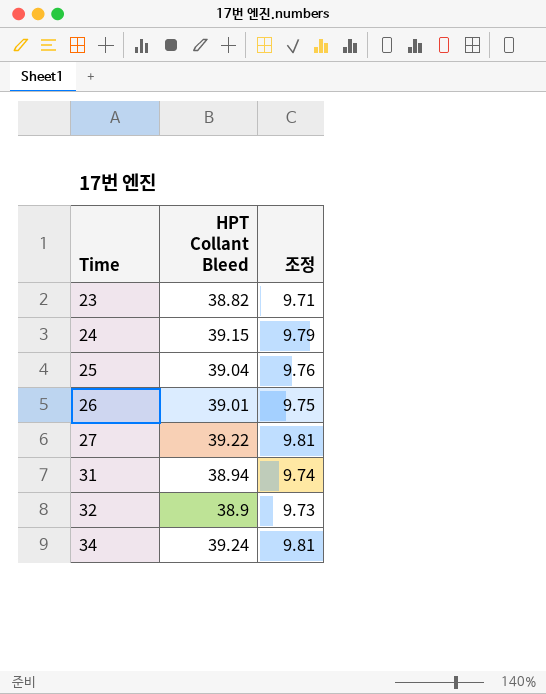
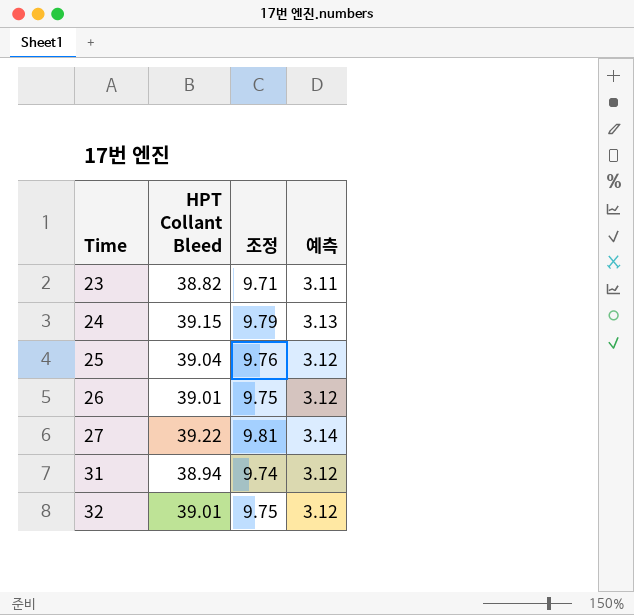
column 예측 | formula: none -> [HPT Collant Bleed] * 0.08
row 34: 39.24 | 9.81 -> none
32 | HPT Collant Bleed: 38.9 -> 39.01
32 | 조정: 9.73 -> 9.75

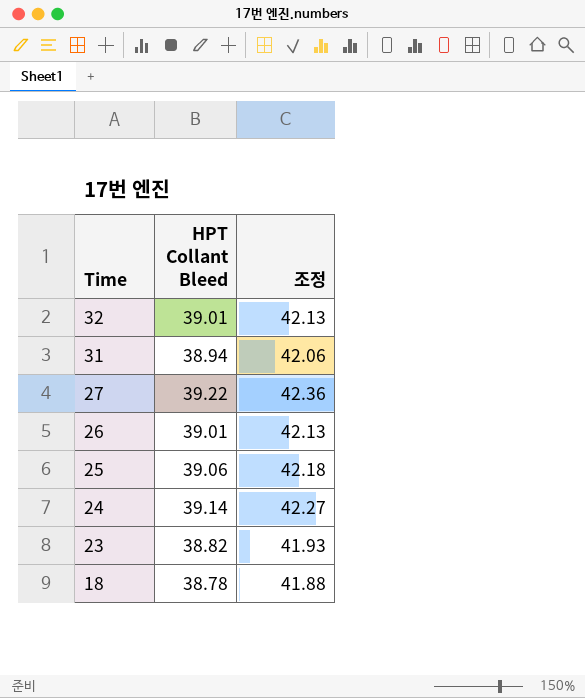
row order: Time ascending -> Time descending
column 예측 | formula: [HPT Collant Bleed] * 0.08 -> none
column 조정 | formula: [HPT Collant Bleed] * 0.25 -> [HPT Collant Bleed] * 1.08
25 | HPT Collant Bleed: 39.04 -> 39.06
24 | HPT Collant Bleed: 39.15 -> 39.14
row 18: none -> 38.78 | 41.88

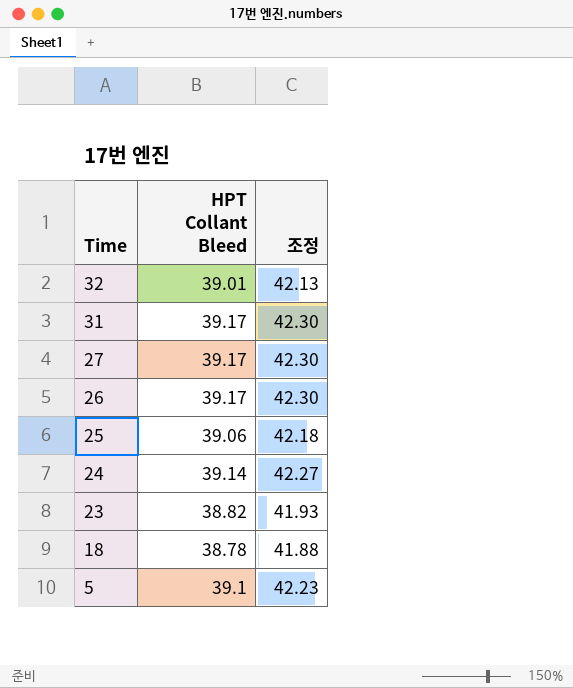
31 | HPT Collant Bleed: 38.94 -> 39.17
31 | 조정: 42.06 -> 42.30
27 | HPT Collant Bleed: 39.22 -> 39.17
27 | 조정: 42.36 -> 42.30
26 | HPT Collant Bleed: 39.01 -> 39.17
26 | 조정: 42.13 -> 42.30
row 5: none -> 39.1 | 42.23

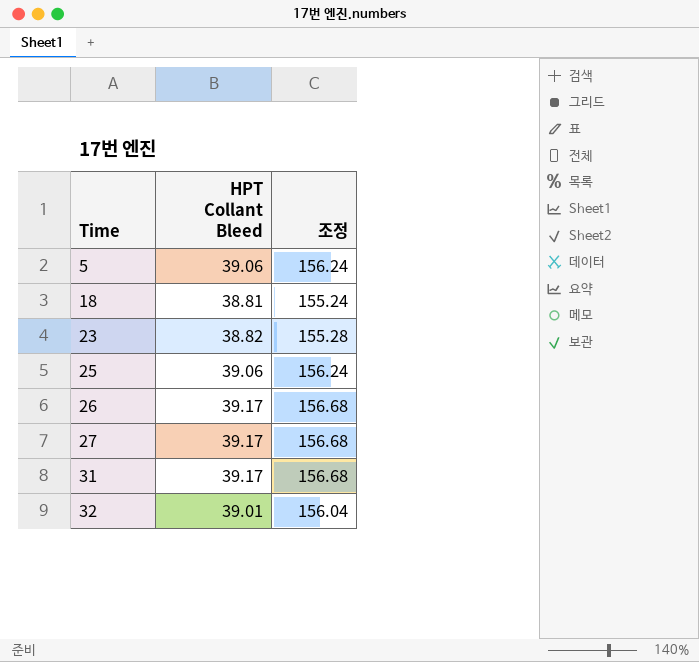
row order: Time descending -> Time ascending
column 조정 | formula: [HPT Collant Bleed] * 1.08 -> [HPT Collant Bleed] * 4
row 24: 39.14 | 42.27 -> none
5 | HPT Collant Bleed: 39.1 -> 39.06
18 | HPT Collant Bleed: 38.78 -> 38.81

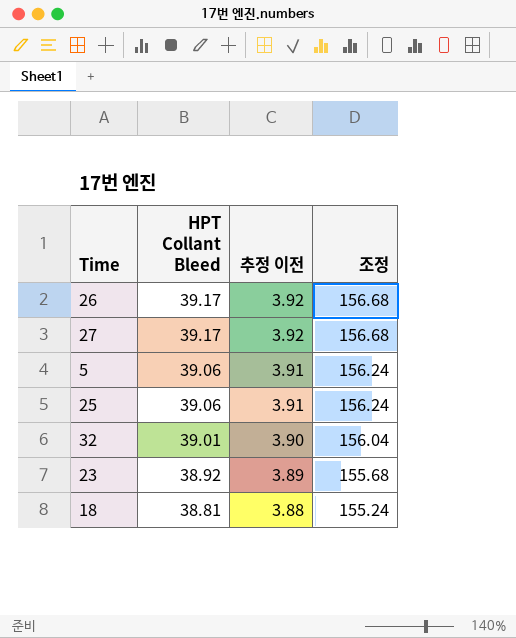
row order: Time ascending -> HPT Collant Bleed descending
column 추정 이전 | formula: none -> [HPT Collant Bleed] * 0.1
row 31: 39.17 | 156.68 -> none
23 | HPT Collant Bleed: 38.82 -> 38.92
23 | 조정: 155.28 -> 155.68

